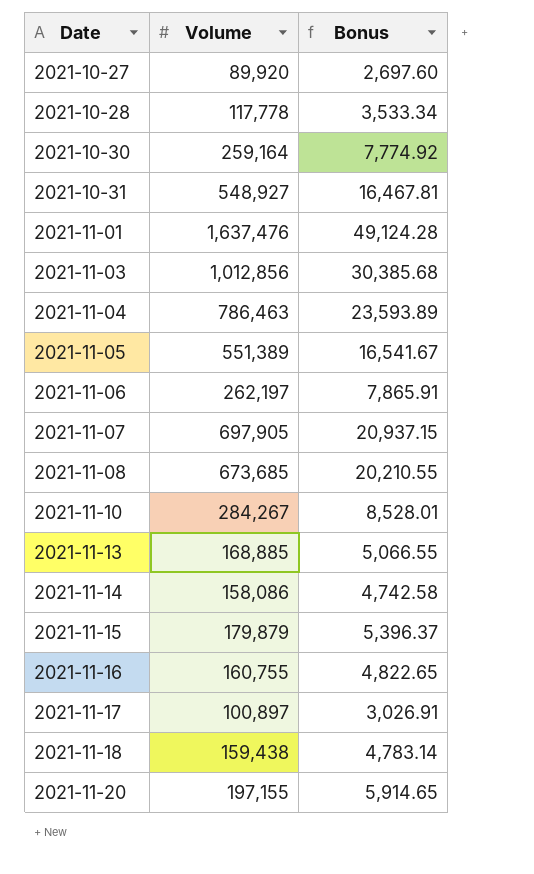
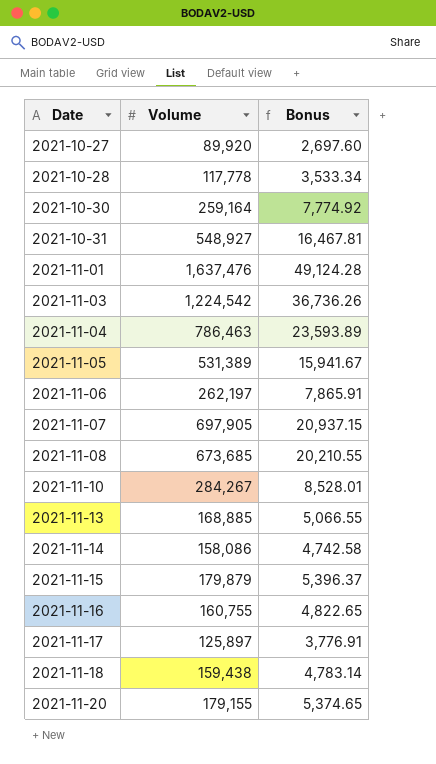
2021-11-03 | Volume: 1,012,856 -> 1,224,542
2021-11-03 | Bonus: 30,385.68 -> 36,736.26
2021-11-05 | Volume: 551,389 -> 531,389
2021-11-05 | Bonus: 16,541.67 -> 15,941.67
2021-11-17 | Volume: 100,897 -> 125,897
2021-11-17 | Bonus: 3,026.91 -> 3,776.91
2021-11-20 | Volume: 197,155 -> 179,155
2021-11-20 | Bonus: 5,914.65 -> 5,374.65

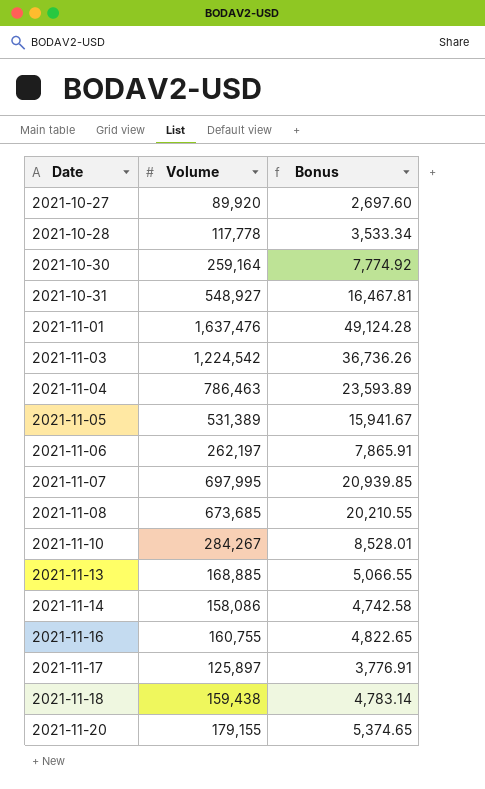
row 2021-11-15: 179,879 | 5,396.37 -> none
2021-11-07 | Volume: 697,905 -> 697,995
2021-11-07 | Bonus: 20,937.15 -> 20,939.85

